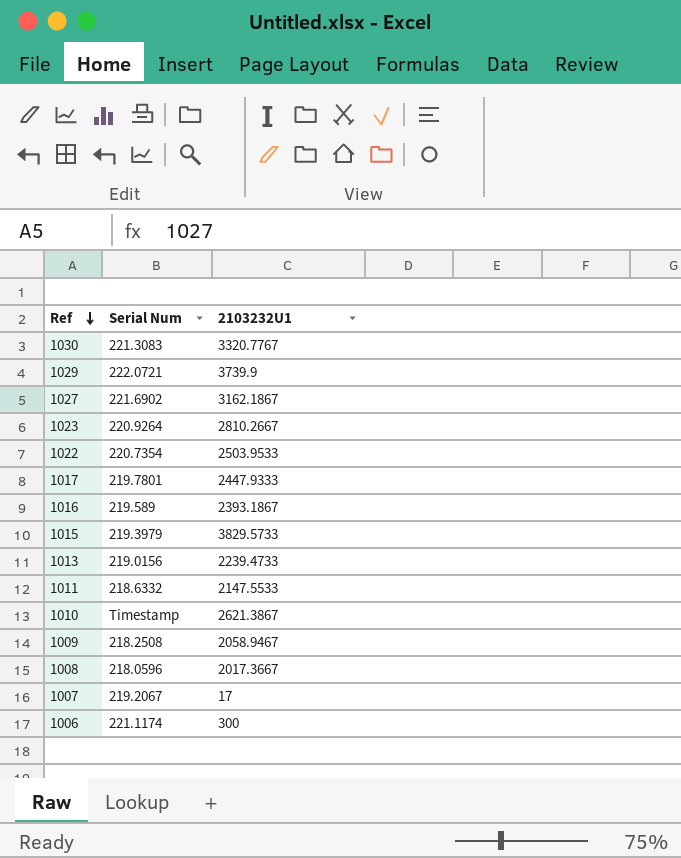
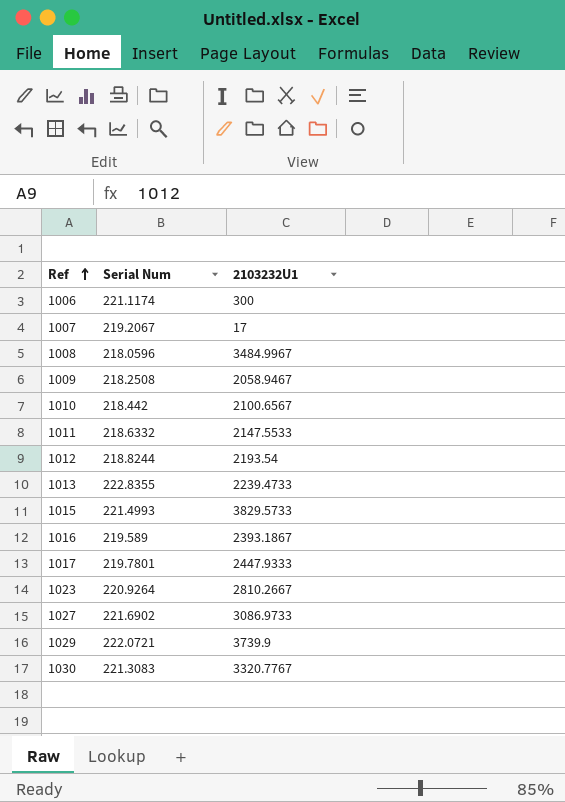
row order: Ref descending -> Ref ascending
row 1022: 220.7354 | 2503.9533 -> none
1008 | 2103232U1: 2017.3667 -> 3484.9967
1010 | Serial Num: Timestamp -> 218.442
1010 | 2103232U1: 2621.3867 -> 2100.6567
row 1012: none -> 218.8244 | 2193.54
1013 | Serial Num: 219.0156 -> 222.8355
1015 | Serial Num: 219.3979 -> 221.4993
1027 | 2103232U1: 3162.1867 -> 3086.9733

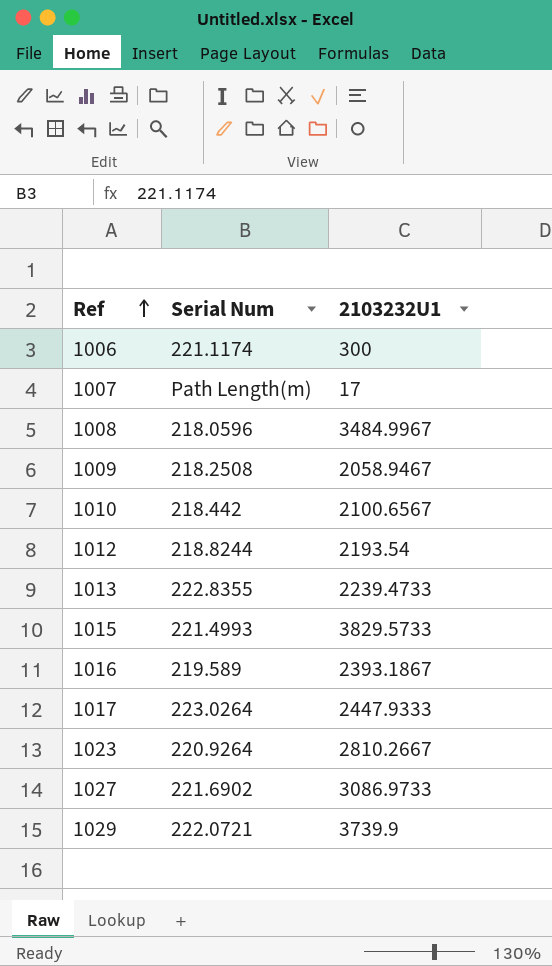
row 1011: 218.6332 | 2147.5533 -> none
row 1030: 221.3083 | 3320.7767 -> none
1007 | Serial Num: 219.2067 -> Path Length(m)
1017 | Serial Num: 219.7801 -> 223.0264

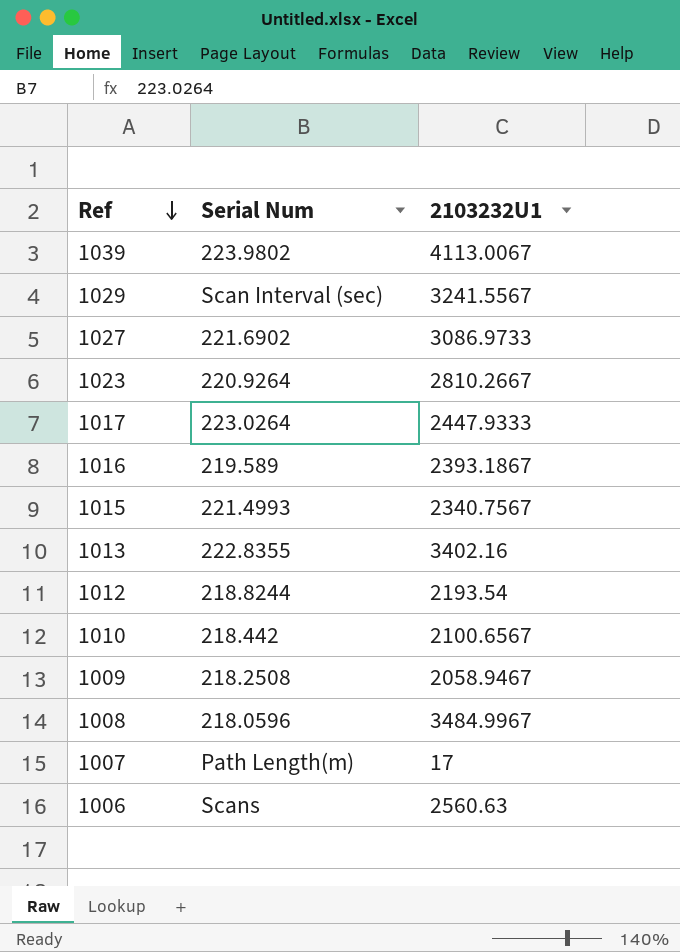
row order: Ref ascending -> Ref descending
row 1039: none -> 223.9802 | 4113.0067
1029 | Serial Num: 222.0721 -> Scan Interval (sec)
1029 | 2103232U1: 3739.9 -> 3241.5567
1015 | 2103232U1: 3829.5733 -> 2340.7567
1013 | 2103232U1: 2239.4733 -> 3402.16
1006 | Serial Num: 221.1174 -> Scans
1006 | 2103232U1: 300 -> 2560.63

